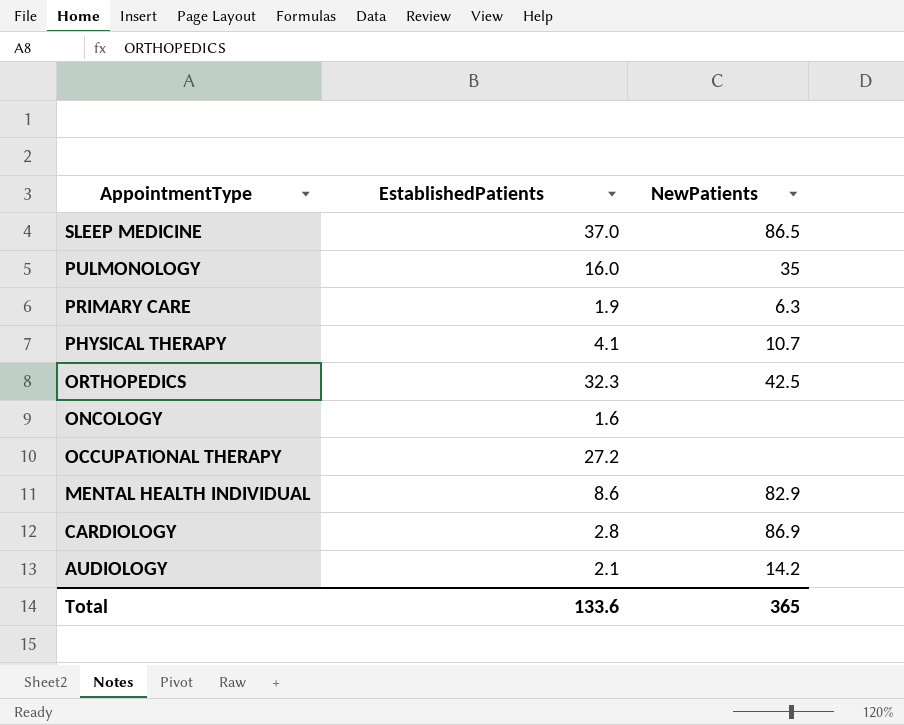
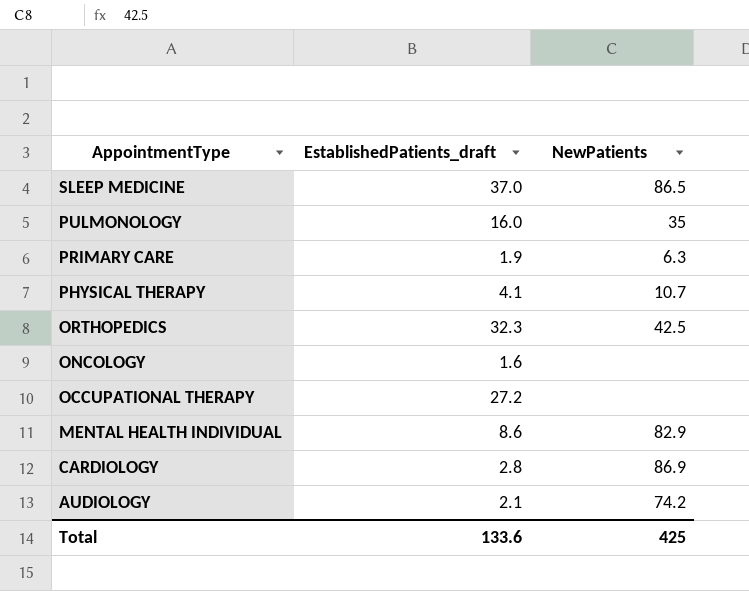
column name: EstablishedPatients -> EstablishedPatients_draft
AUDIOLOGY | NewPatients: 14.2 -> 74.2
Total | NewPatients: 365 -> 425

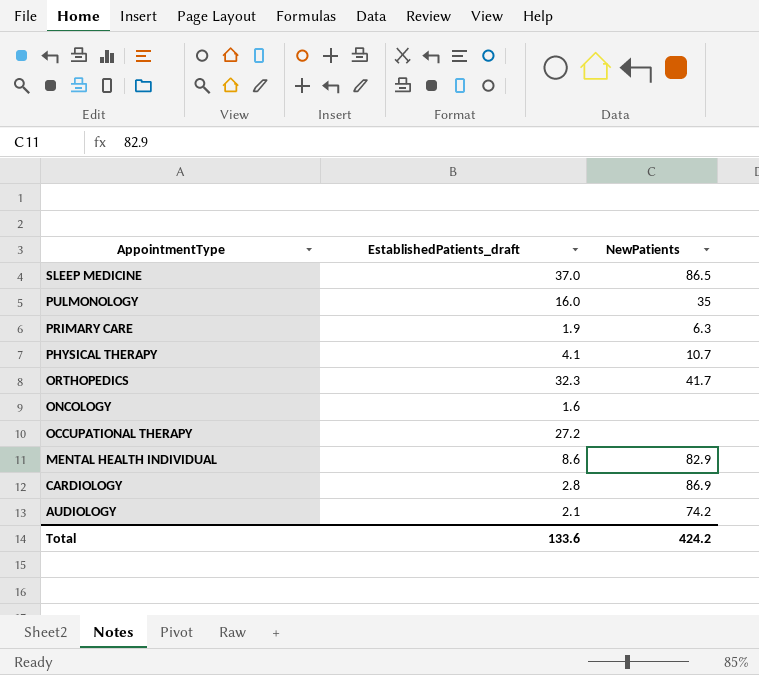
ORTHOPEDICS | NewPatients: 42.5 -> 41.7
Total | NewPatients: 425 -> 424.2

